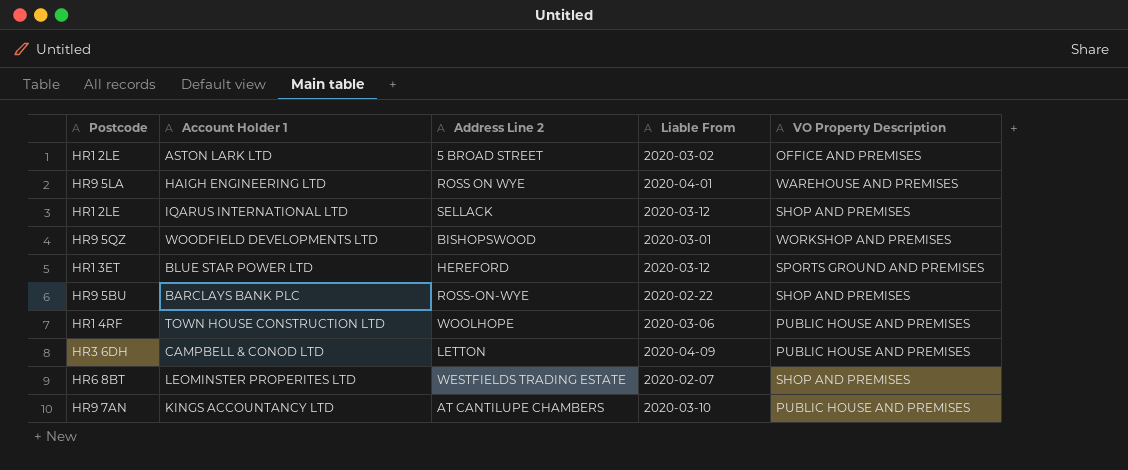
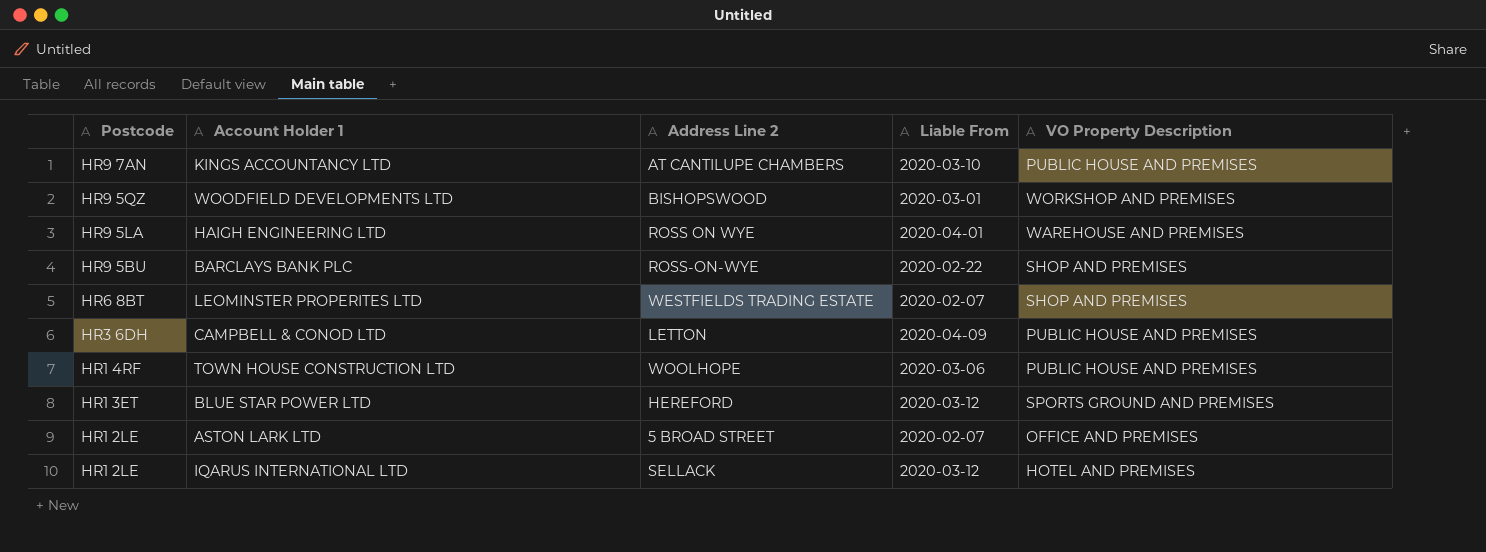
row order: none -> Postcode descending
ASTON LARK LTD | Liable From: 2020-03-02 -> 2020-02-07
IQARUS INTERNATIONAL LTD | VO Property Description: SHOP AND PREMISES -> HOTEL AND PREMISES

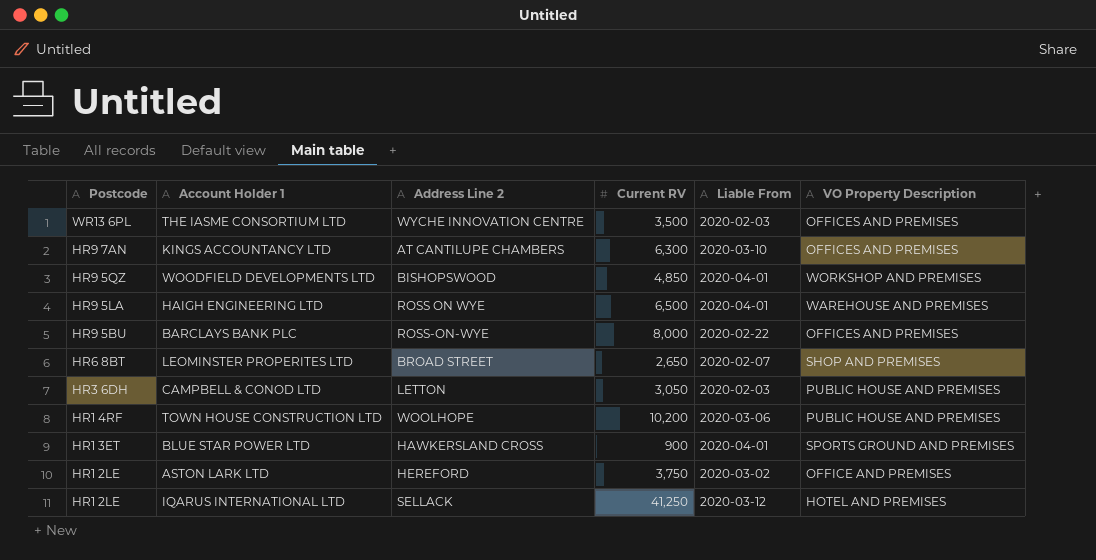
column Current RV | position: none -> 4
row THE IASME CONSORTIUM LTD: none -> WR13 6PL | WYCHE INNOVATION CENTRE | 3,500 | 2020-02-03 | OFFICES AND PREMISES
KINGS ACCOUNTANCY LTD | VO Property Description: PUBLIC HOUSE AND PREMISES -> OFFICES AND PREMISES
WOODFIELD DEVELOPMENTS LTD | Liable From: 2020-03-01 -> 2020-04-01
BARCLAYS BANK PLC | VO Property Description: SHOP AND PREMISES -> OFFICES AND PREMISES
LEOMINSTER PROPERITES LTD | Address Line 2: WESTFIELDS TRADING ESTATE -> BROAD STREET
CAMPBELL & CONOD LTD | Liable From: 2020-04-09 -> 2020-02-03
BLUE STAR POWER LTD | Address Line 2: HEREFORD -> HAWKERSLAND CROSS
BLUE STAR POWER LTD | Liable From: 2020-03-12 -> 2020-04-01
ASTON LARK LTD | Address Line 2: 5 BROAD STREET -> HEREFORD
ASTON LARK LTD | Liable From: 2020-02-07 -> 2020-03-02

